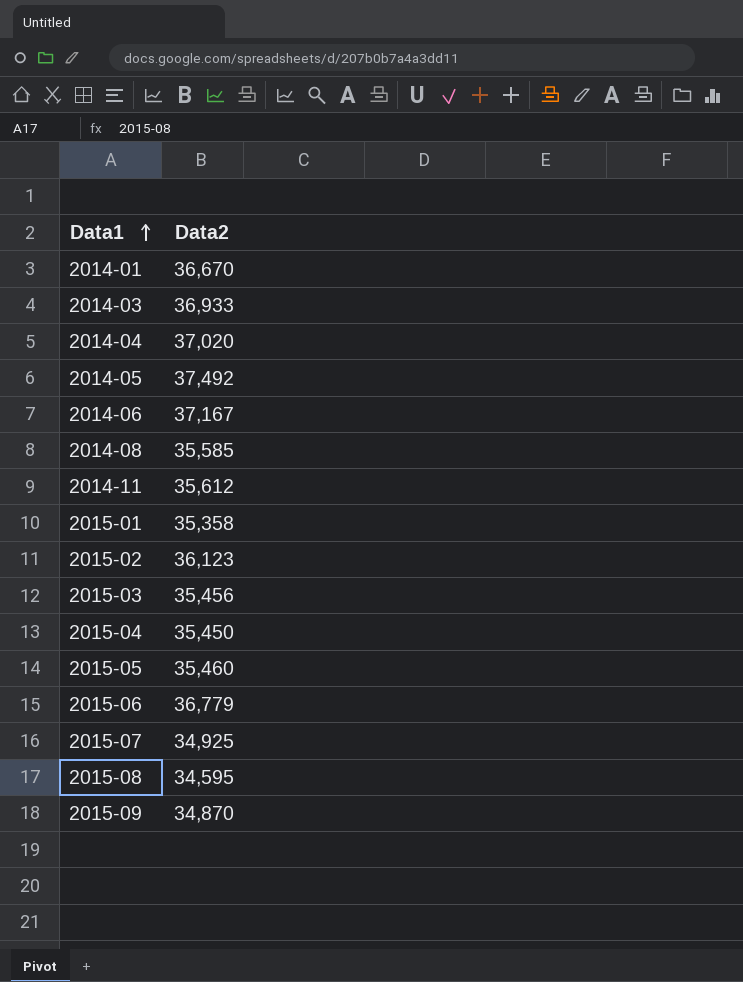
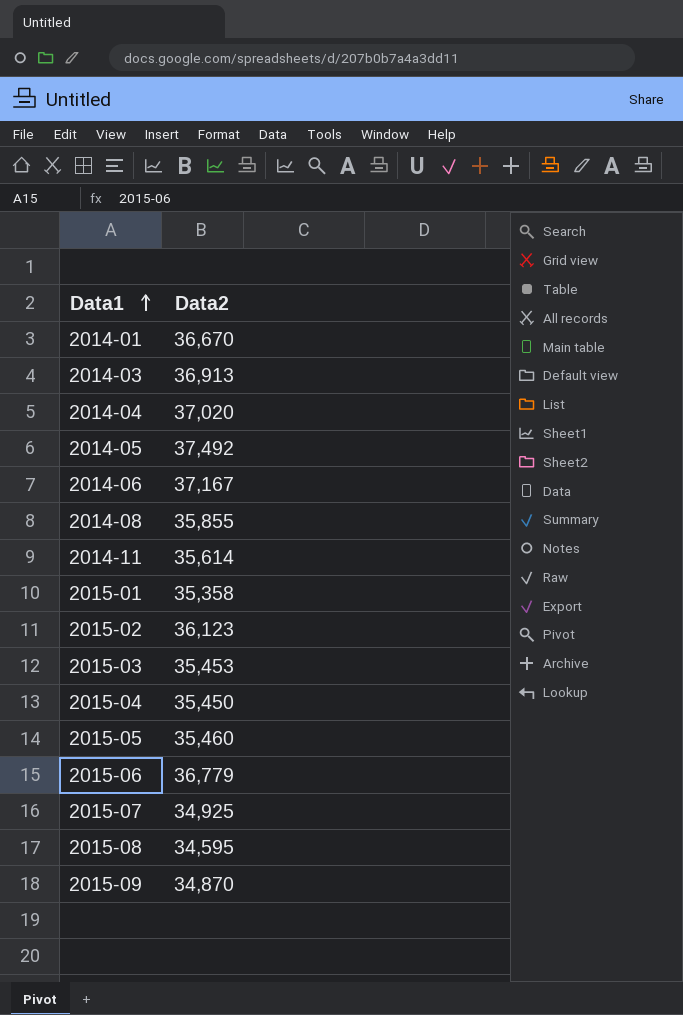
2014-03 | Data2: 36,933 -> 36,913
2014-08 | Data2: 35,585 -> 35,855
2014-11 | Data2: 35,612 -> 35,614
2015-03 | Data2: 35,456 -> 35,453

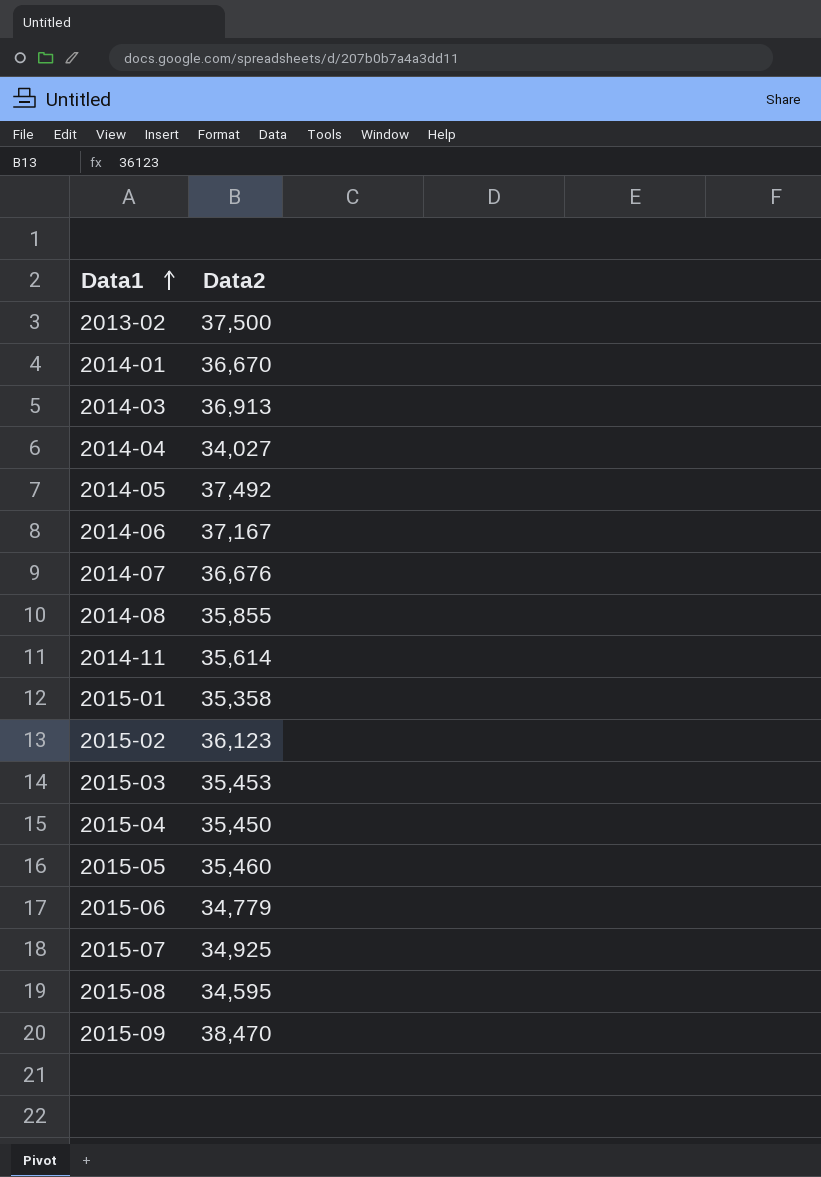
row 2013-02: none -> 37,500
2014-04 | Data2: 37,020 -> 34,027
row 2014-07: none -> 36,676
2015-06 | Data2: 36,779 -> 34,779
2015-09 | Data2: 34,870 -> 38,470

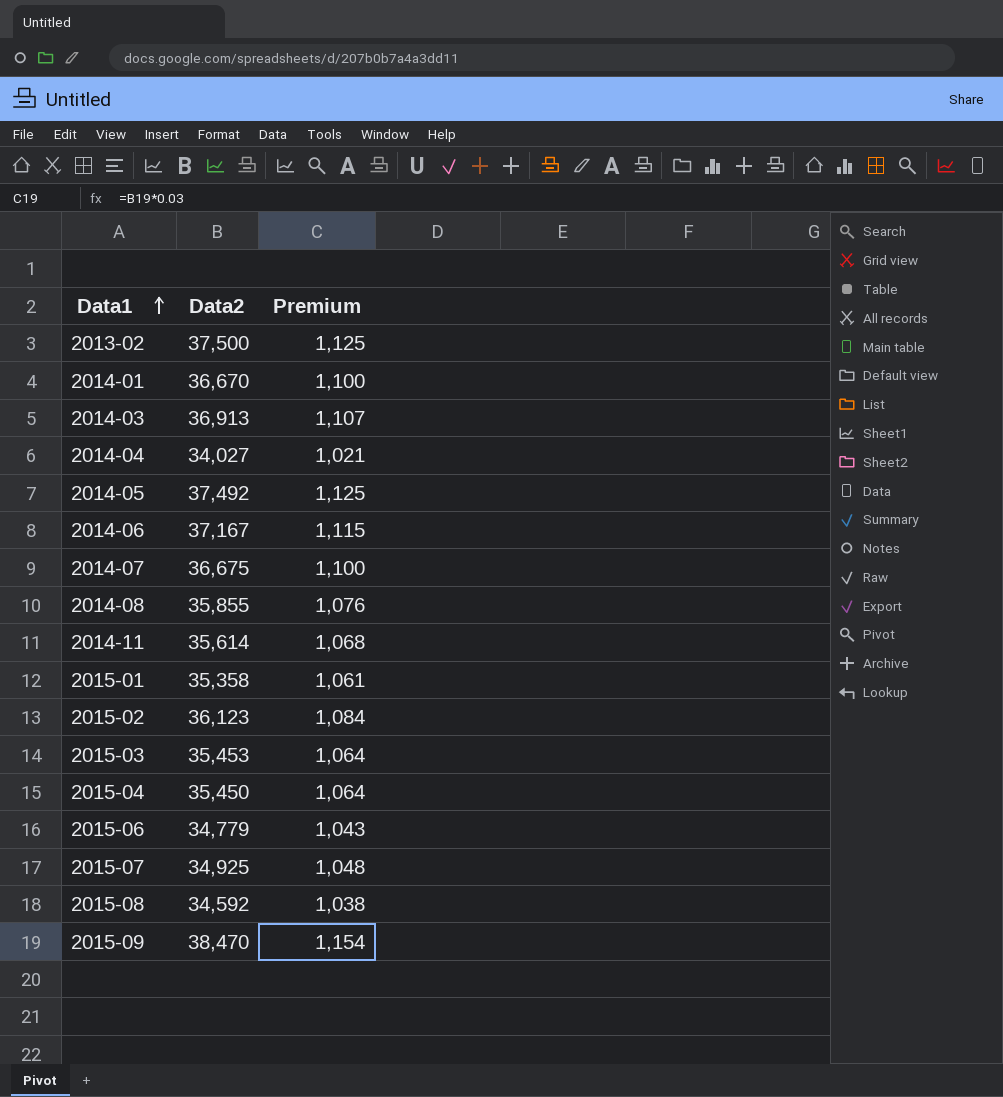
column Premium | formula: none -> [Data2] * 0.03
row 2015-05: 35,460 -> none
2014-07 | Data2: 36,676 -> 36,675
2015-08 | Data2: 34,595 -> 34,592

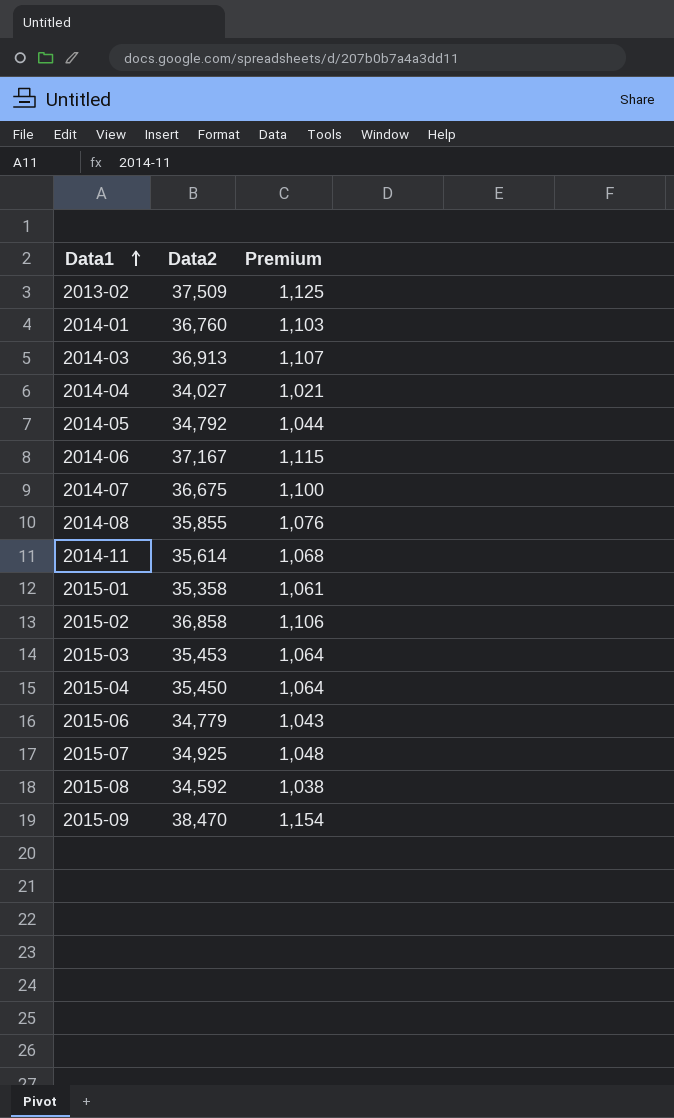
2013-02 | Data2: 37,500 -> 37,509
2014-01 | Data2: 36,670 -> 36,760
2014-01 | Premium: 1,100 -> 1,103
2014-05 | Data2: 37,492 -> 34,792
2014-05 | Premium: 1,125 -> 1,044
2015-02 | Data2: 36,123 -> 36,858
2015-02 | Premium: 1,084 -> 1,106

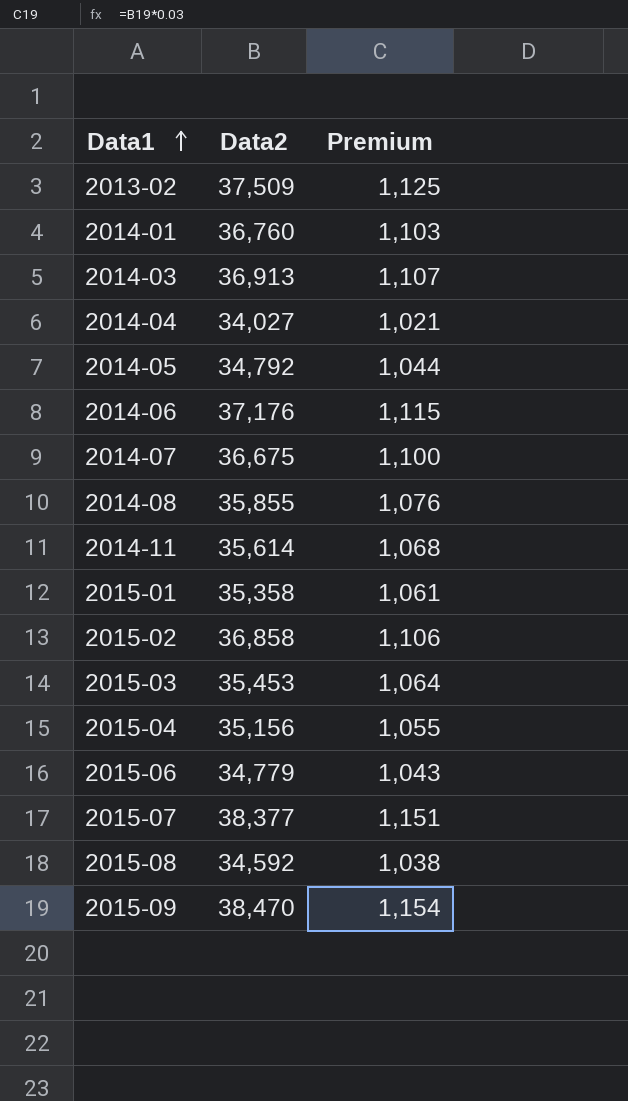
2014-06 | Data2: 37,167 -> 37,176
2015-04 | Data2: 35,450 -> 35,156
2015-04 | Premium: 1,064 -> 1,055
2015-07 | Data2: 34,925 -> 38,377
2015-07 | Premium: 1,048 -> 1,151

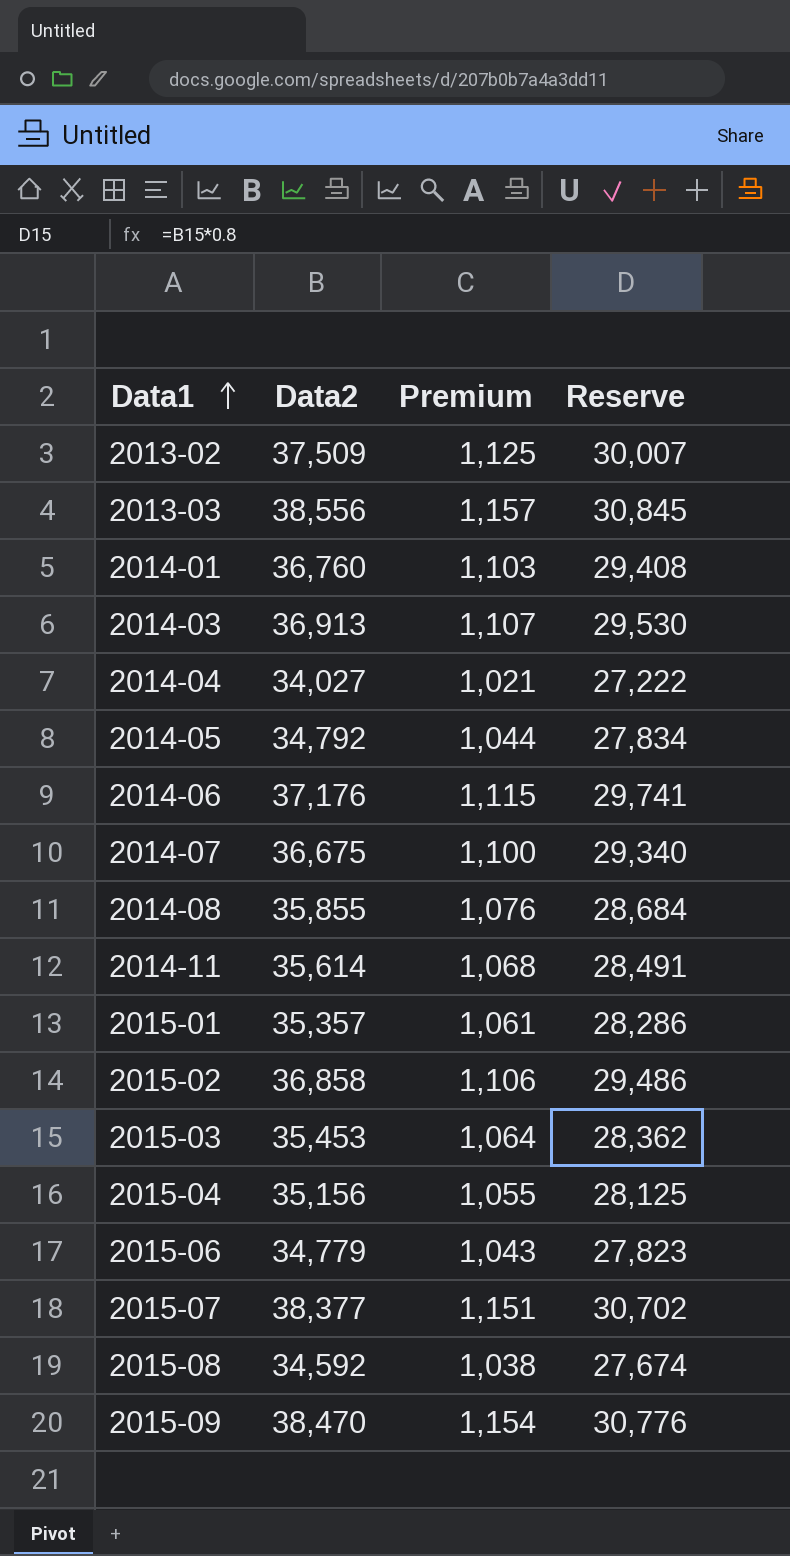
column Reserve | formula: none -> [Data2] * 0.8
row 2013-03: none -> 38,556 | 1,157 | 30,845
2015-01 | Data2: 35,358 -> 35,357

